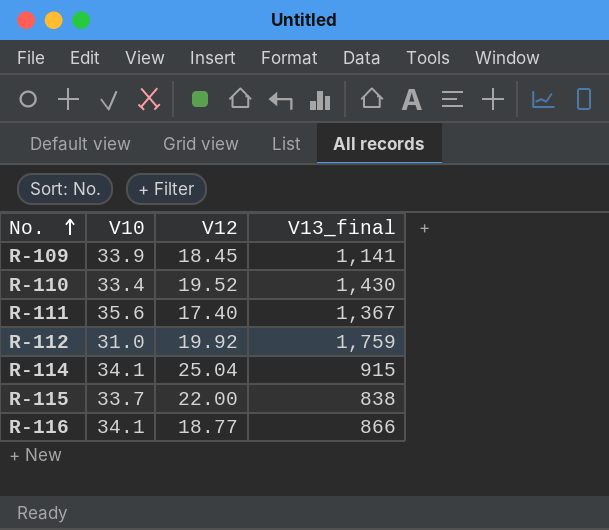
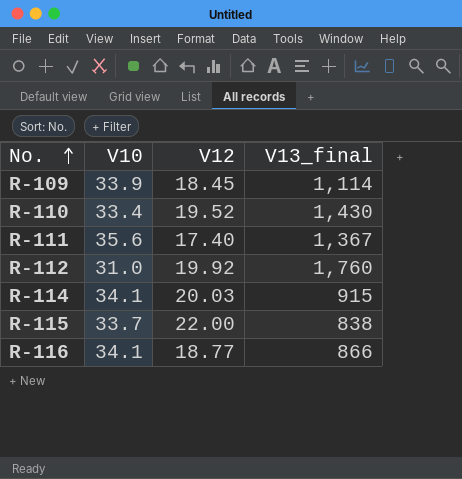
R-109 | V13_final: 1,141 -> 1,114
R-112 | V13_final: 1,759 -> 1,760
R-114 | V12: 25.04 -> 20.03

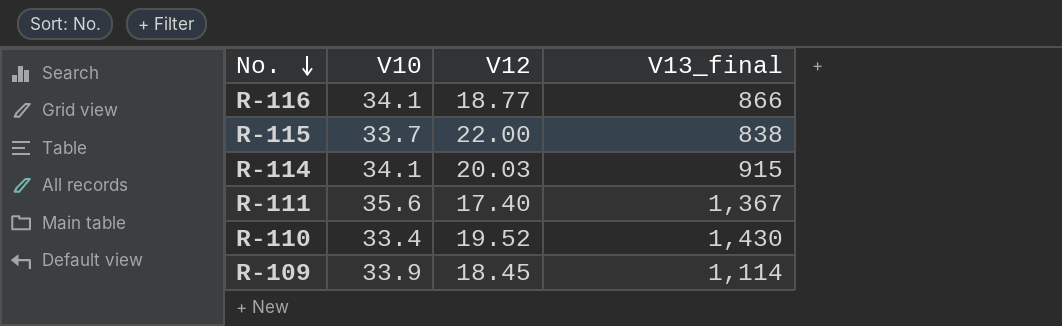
row order: No. ascending -> No. descending
row R-112: 31.0 | 19.92 | 1,760 -> none

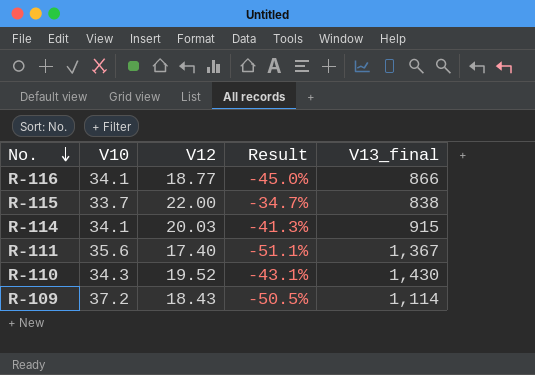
column Result | formula: none -> ([V12] - [V10]) / [V10]
R-110 | V10: 33.4 -> 34.3
R-109 | V10: 33.9 -> 37.2
R-109 | V12: 18.45 -> 18.43

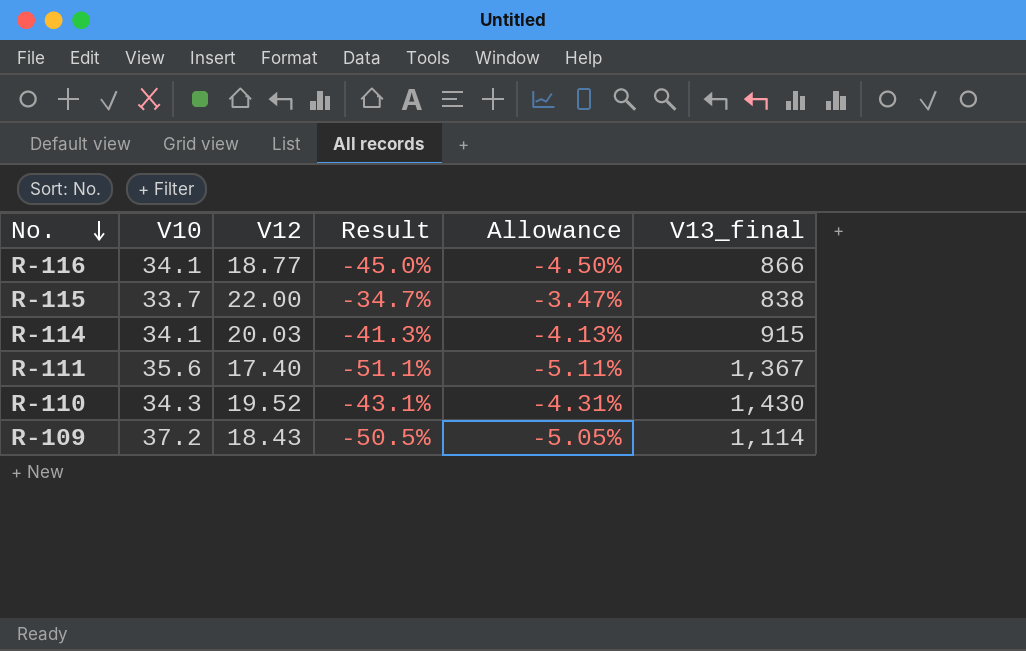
column Allowance | formula: none -> [Result] * 0.1

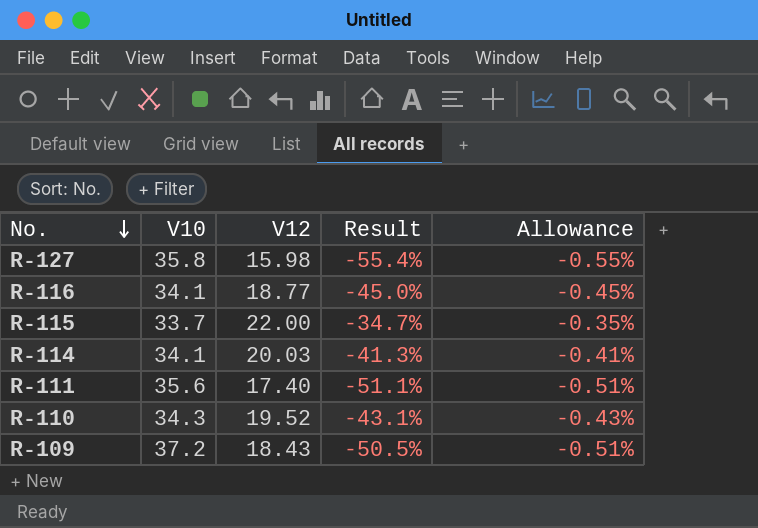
column V13_final | position: 6 -> none
column Allowance | formula: [Result] * 0.1 -> [Result] * 0.01
row R-127: none -> 35.8 | 15.98 | -55.4% | -0.55%

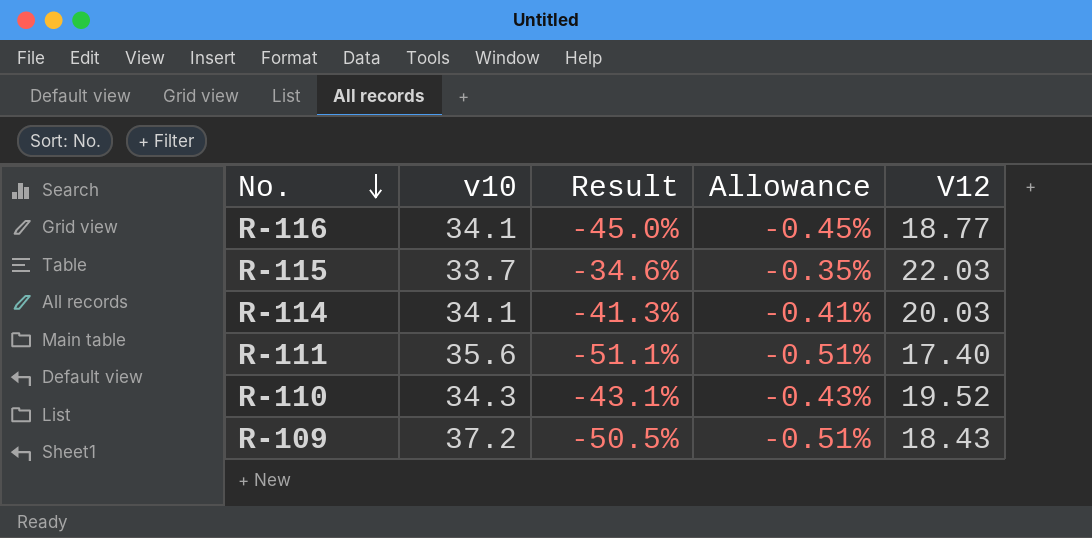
column name: V10 -> v10
column V12 | position: 3 -> 5
row R-127: 35.8 | 15.98 | -55.4% | -0.55% -> none
R-115 | Result: -34.7% -> -34.6%
R-115 | V12: 22.00 -> 22.03

